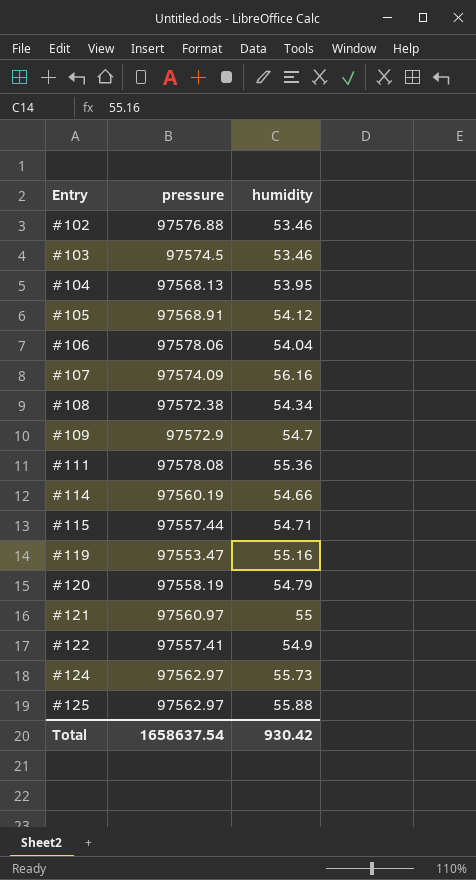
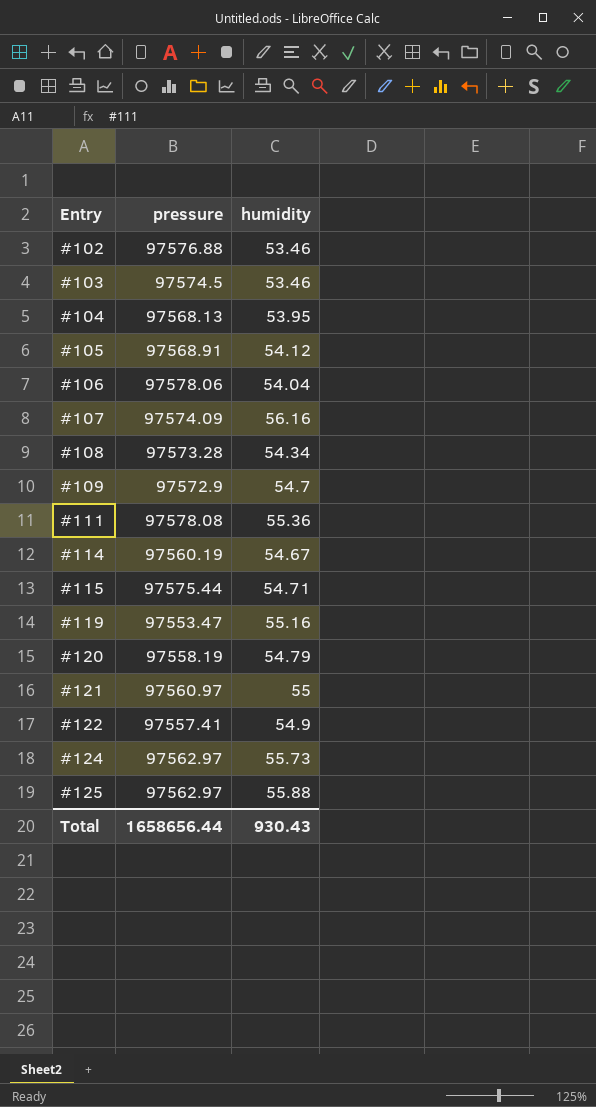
#108 | pressure: 97572.38 -> 97573.28
#114 | humidity: 54.66 -> 54.67
#115 | pressure: 97557.44 -> 97575.44
Total | pressure: 1658637.54 -> 1658656.44
Total | humidity: 930.42 -> 930.43

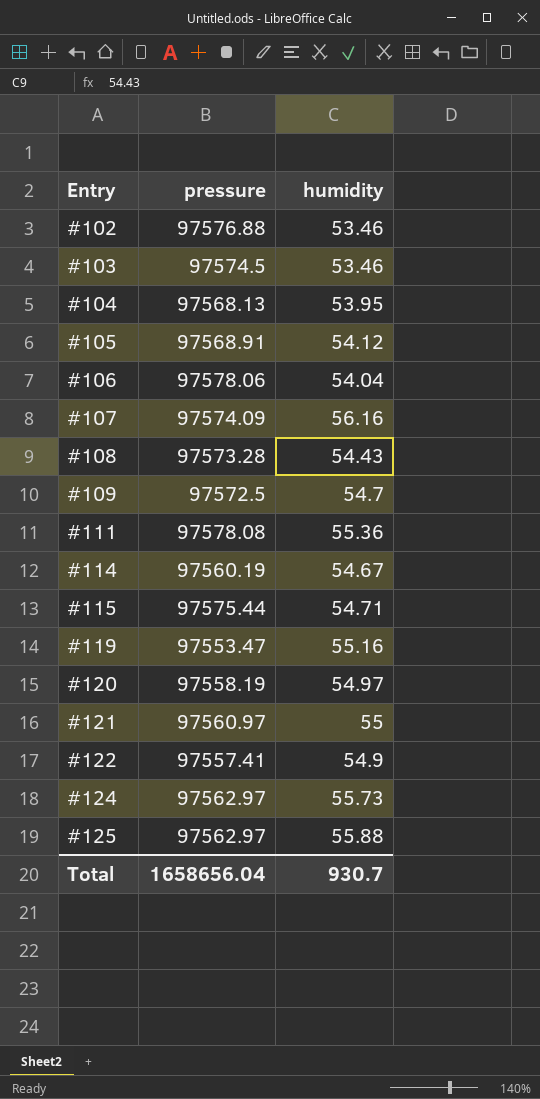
#108 | humidity: 54.34 -> 54.43
#109 | pressure: 97572.9 -> 97572.5
#120 | humidity: 54.79 -> 54.97
Total | pressure: 1658656.44 -> 1658656.04
Total | humidity: 930.43 -> 930.7

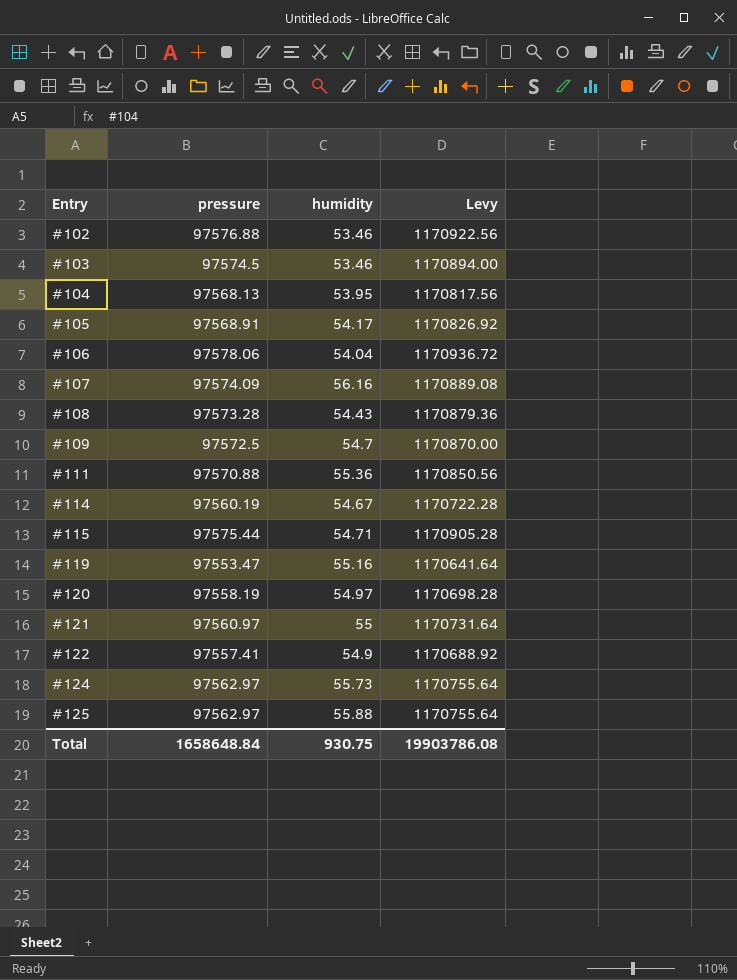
column Levy | formula: none -> [pressure] * 12
#105 | humidity: 54.12 -> 54.17
#111 | pressure: 97578.08 -> 97570.88
Total | pressure: 1658656.04 -> 1658648.84
Total | humidity: 930.7 -> 930.75

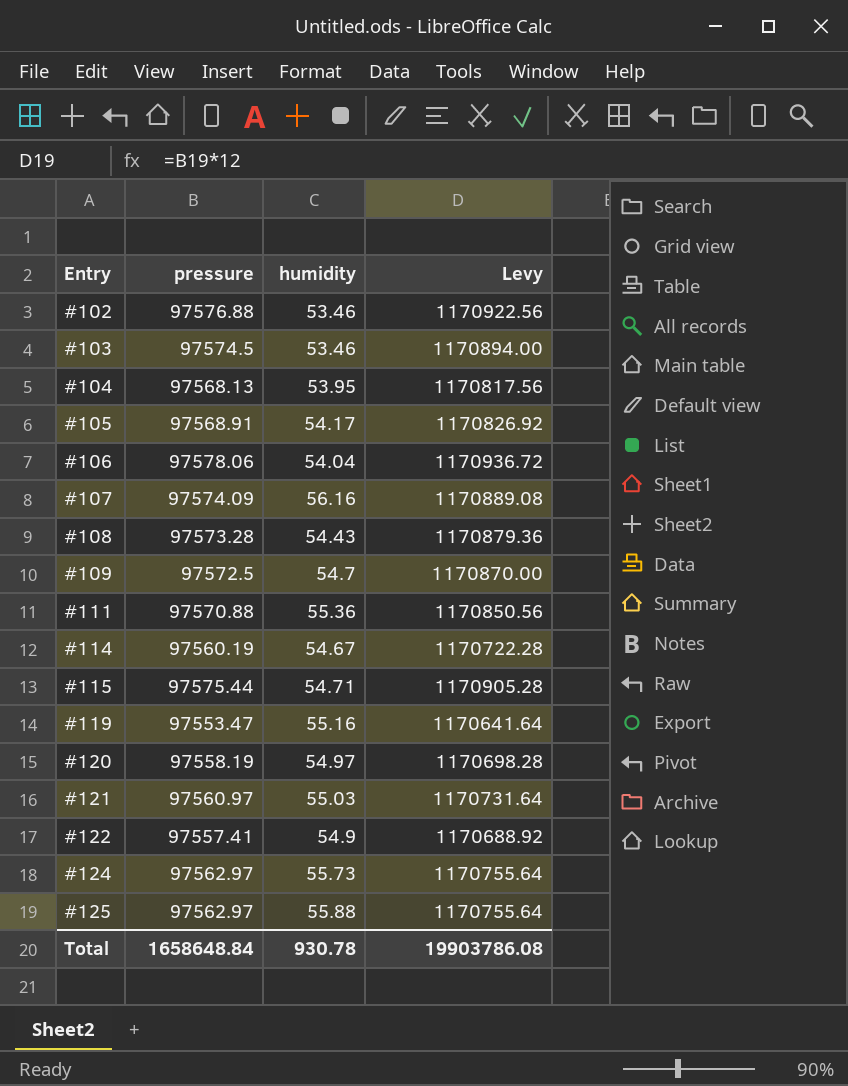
#121 | humidity: 55 -> 55.03
Total | humidity: 930.75 -> 930.78

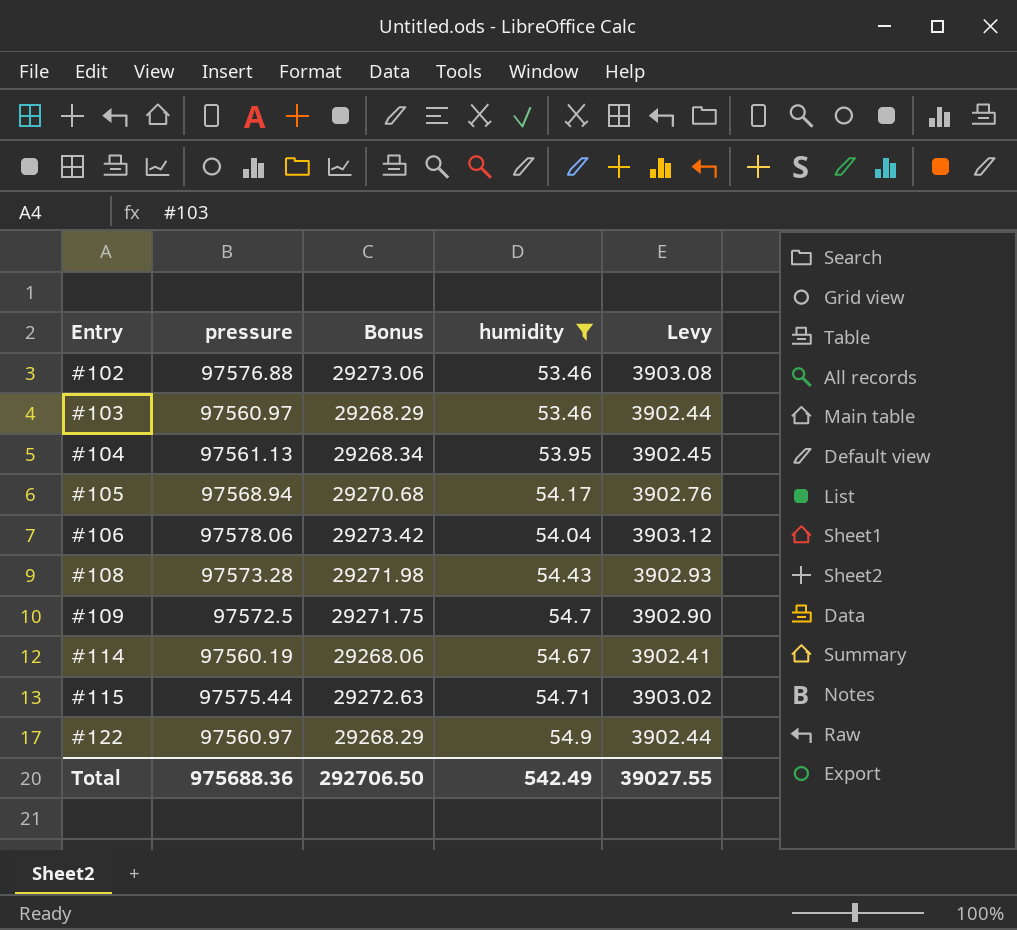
filter: none -> humidity <= 54.9
column Bonus | formula: none -> [pressure] * 0.3
column Levy | formula: [pressure] * 12 -> [pressure] * 0.04
#103 | pressure: 97574.5 -> 97560.97
#104 | pressure: 97568.13 -> 97561.13
#105 | pressure: 97568.91 -> 97568.94
#122 | pressure: 97557.41 -> 97560.97
Total | pressure: 1658648.84 -> 975688.36
Total | humidity: 930.78 -> 542.49
Total | Levy: 19903786.08 -> 39027.55

